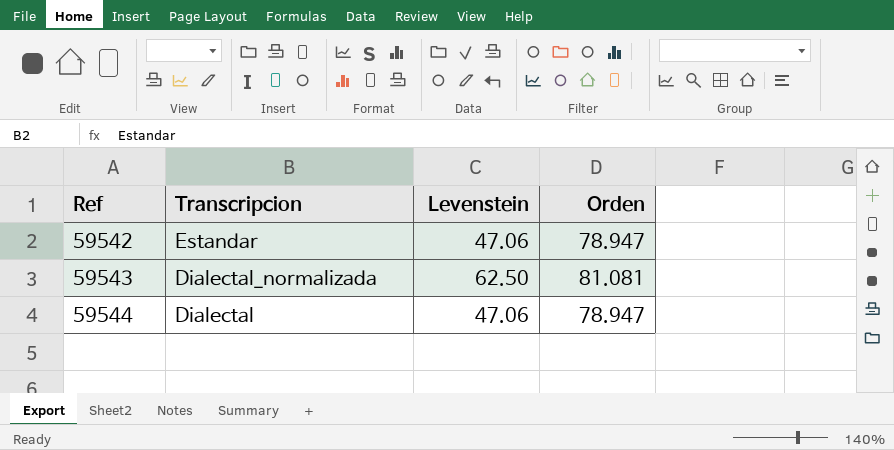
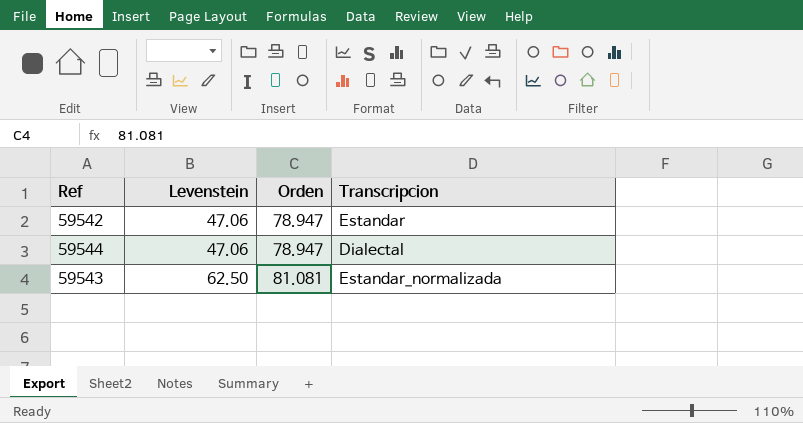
row order: Ref ascending -> Levenstein ascending
column Transcripcion | position: 2 -> 4
59543 | Transcripcion: Dialectal_normalizada -> Estandar_normalizada

